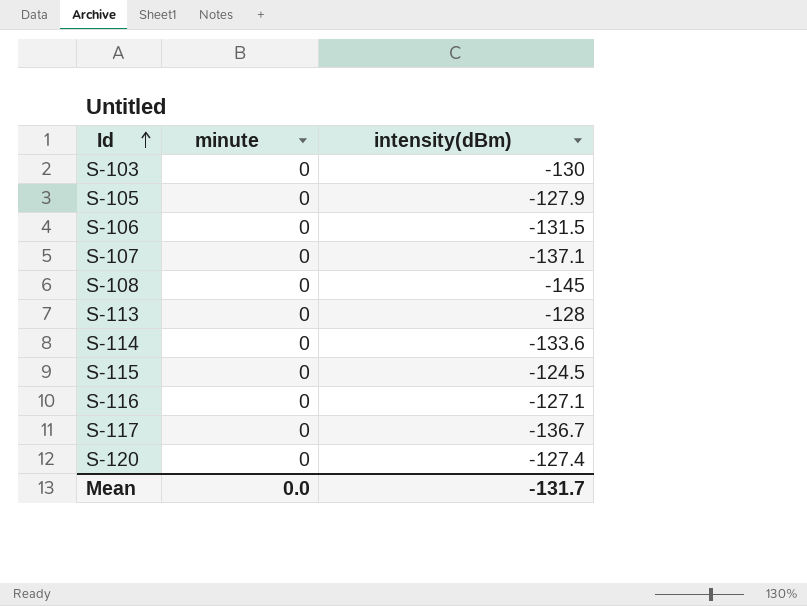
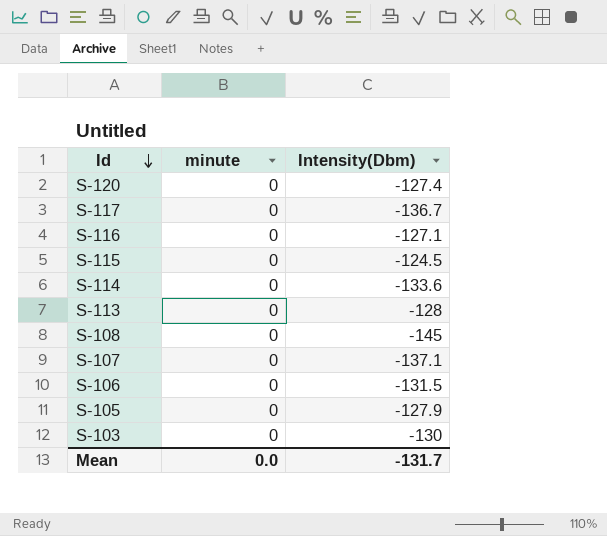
row order: Id ascending -> Id descending
column name: intensity(dBm) -> Intensity(Dbm)

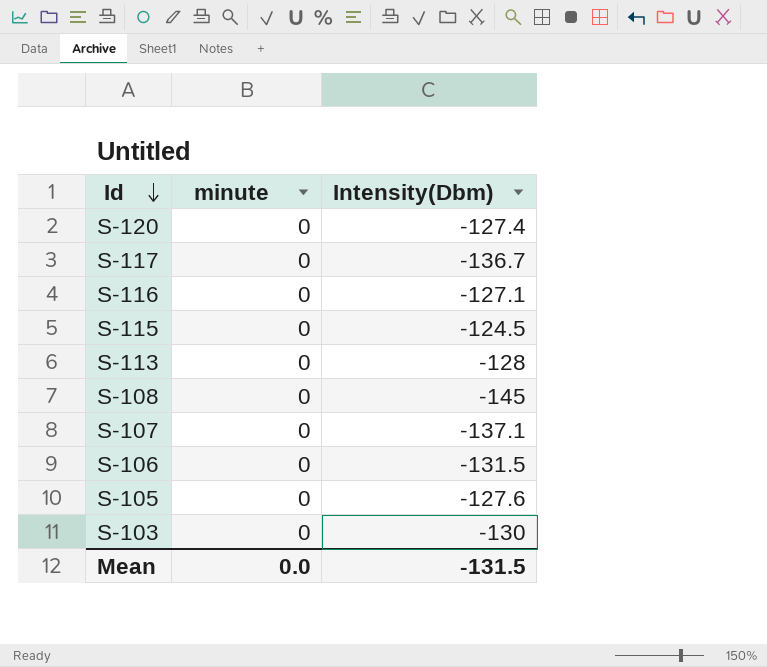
row S-114: 0 | -133.6 -> none
S-105 | Intensity(Dbm): -127.9 -> -127.6
Mean | Intensity(Dbm): -131.7 -> -131.5

